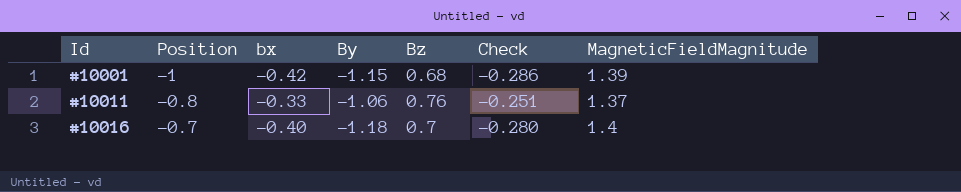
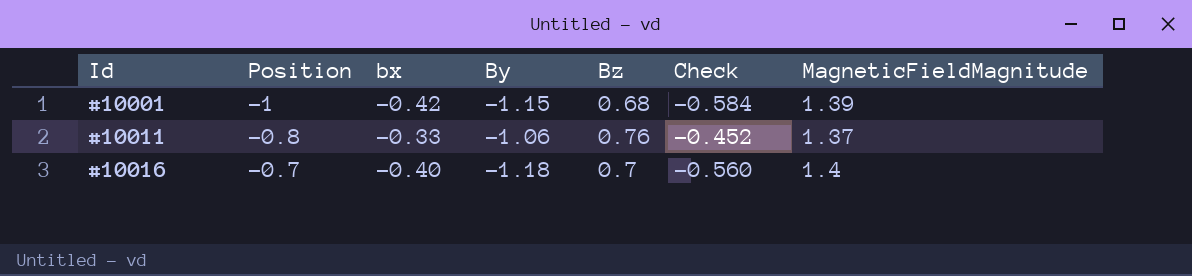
column Check | formula: [bx] * [Bz] -> [bx] * [MagneticFieldMagnitude]

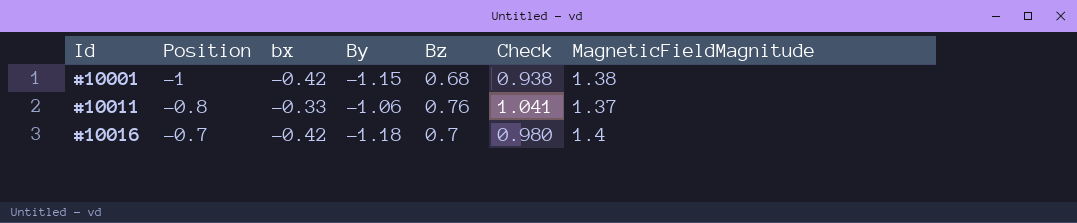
column Check | formula: [bx] * [MagneticFieldMagnitude] -> [Bz] * [MagneticFieldMagnitude]
#10001 | MagneticFieldMagnitude: 1.39 -> 1.38
#10016 | bx: -0.40 -> -0.42

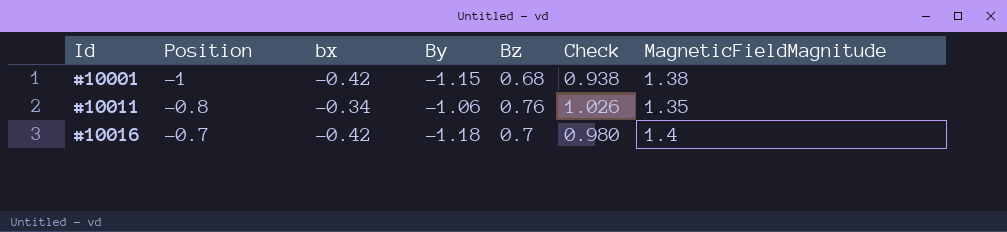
#10011 | bx: -0.33 -> -0.34
#10011 | Check: 1.041 -> 1.026
#10011 | MagneticFieldMagnitude: 1.37 -> 1.35

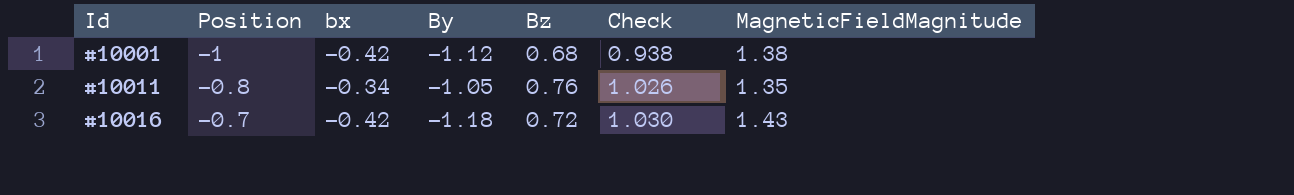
#10001 | By: -1.15 -> -1.12
#10011 | By: -1.06 -> -1.05
#10016 | Bz: 0.7 -> 0.72
#10016 | Check: 0.980 -> 1.030
#10016 | MagneticFieldMagnitude: 1.4 -> 1.43

